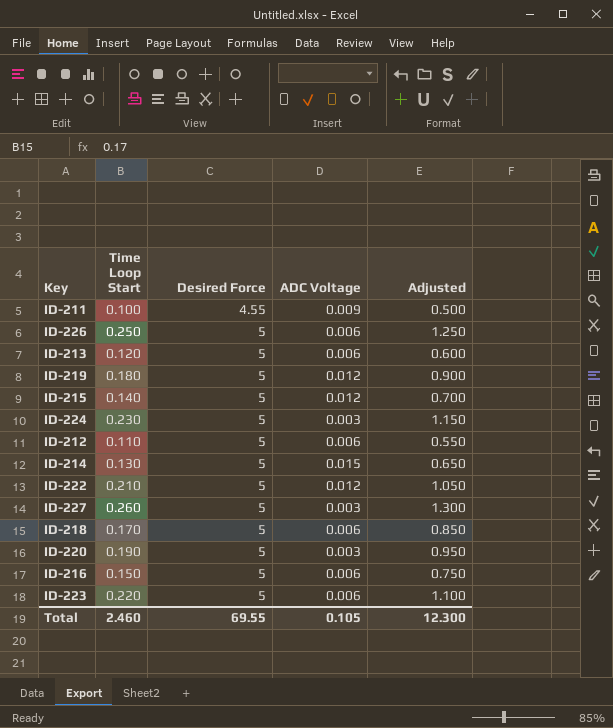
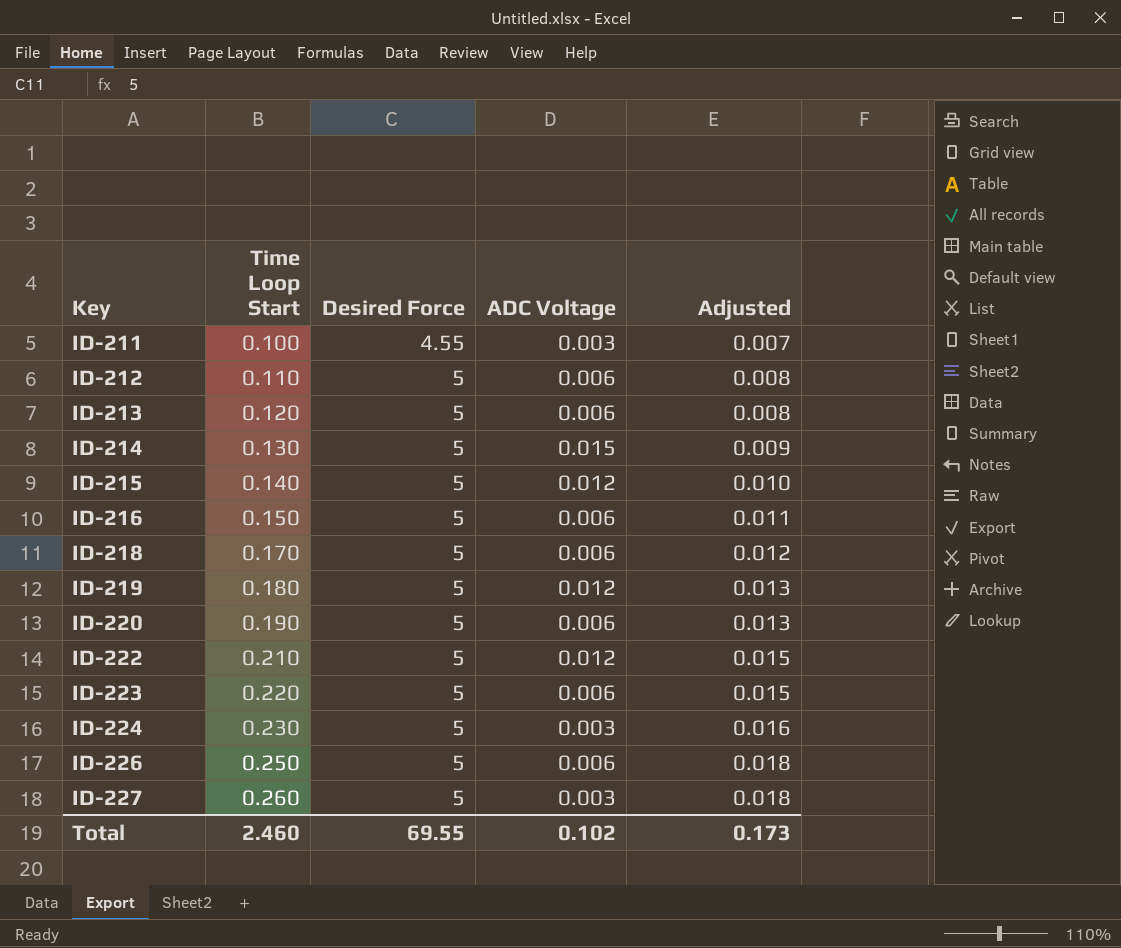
row order: Desired Force ascending -> Key ascending
column Adjusted | formula: [Time Loop Start] * 5 -> [Time Loop Start] * 0.07
ID-211 | ADC Voltage: 0.009 -> 0.003
ID-220 | ADC Voltage: 0.003 -> 0.006
Total | ADC Voltage: 0.105 -> 0.102
Total | Adjusted: 12.300 -> 0.173

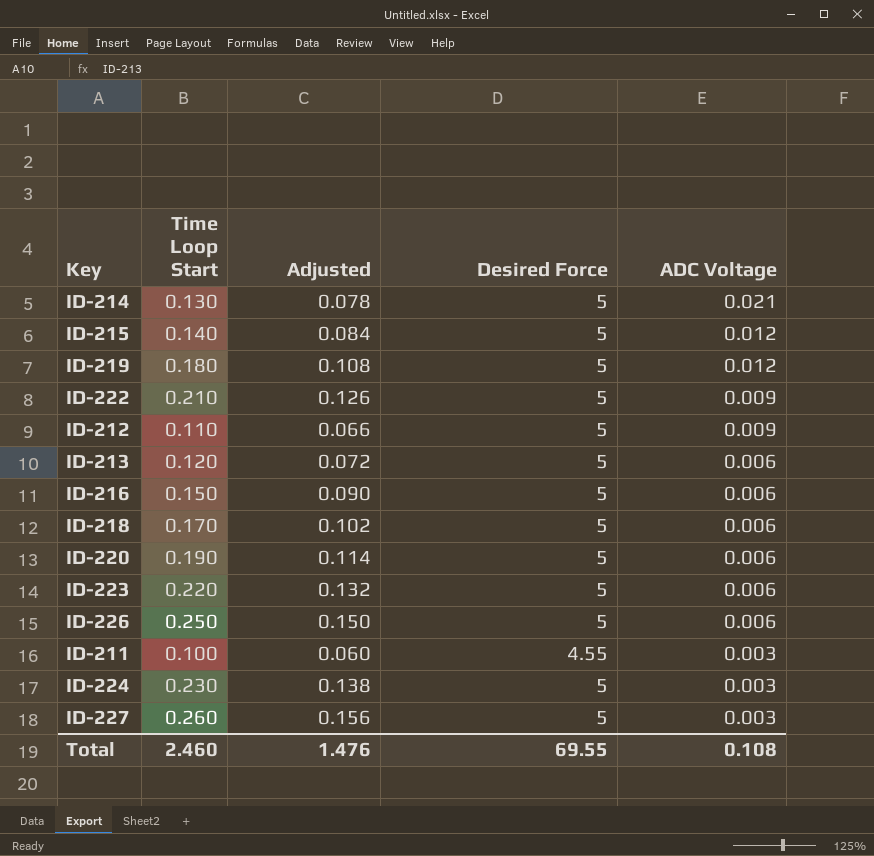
row order: Key ascending -> ADC Voltage descending
column Adjusted | formula: [Time Loop Start] * 0.07 -> [Time Loop Start] * 0.6
column Adjusted | position: 5 -> 3
ID-214 | ADC Voltage: 0.015 -> 0.021
ID-222 | ADC Voltage: 0.012 -> 0.009
ID-212 | ADC Voltage: 0.006 -> 0.009
Total | Adjusted: 0.173 -> 1.476
Total | ADC Voltage: 0.102 -> 0.108

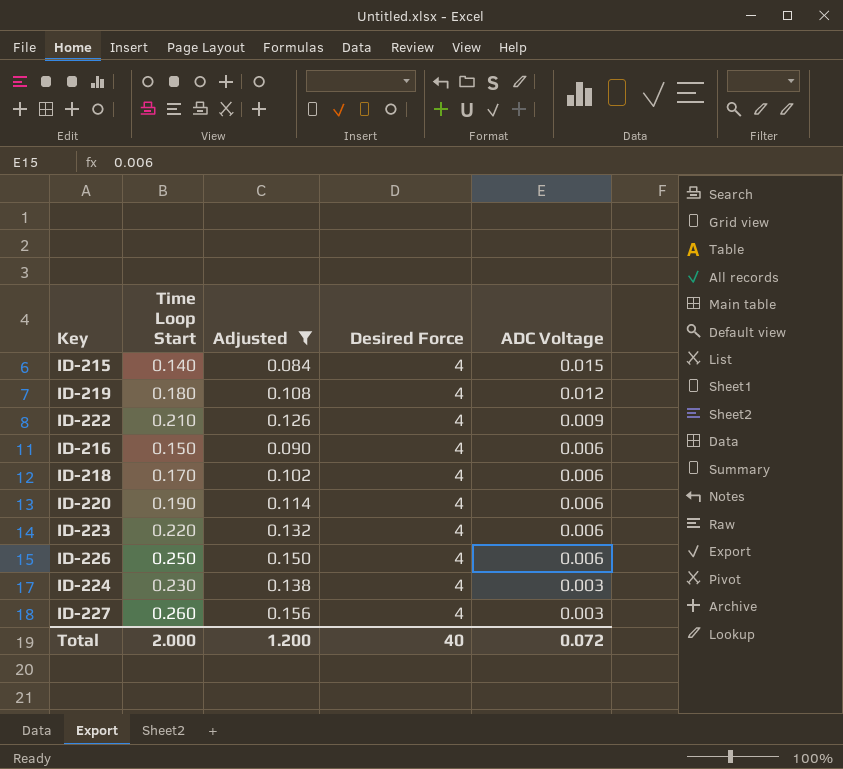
filter: none -> Adjusted >= 0.084
ID-215 | Desired Force: 5 -> 4
ID-215 | ADC Voltage: 0.012 -> 0.015
ID-219 | Desired Force: 5 -> 4
ID-222 | Desired Force: 5 -> 4
ID-216 | Desired Force: 5 -> 4
ID-218 | Desired Force: 5 -> 4
ID-220 | Desired Force: 5 -> 4
ID-223 | Desired Force: 5 -> 4
ID-226 | Desired Force: 5 -> 4
ID-224 | Desired Force: 5 -> 4
ID-227 | Desired Force: 5 -> 4
Total | Time Loop Start: 2.460 -> 2.000
Total | Adjusted: 1.476 -> 1.200
Total | Desired Force: 69.55 -> 40
Total | ADC Voltage: 0.108 -> 0.072

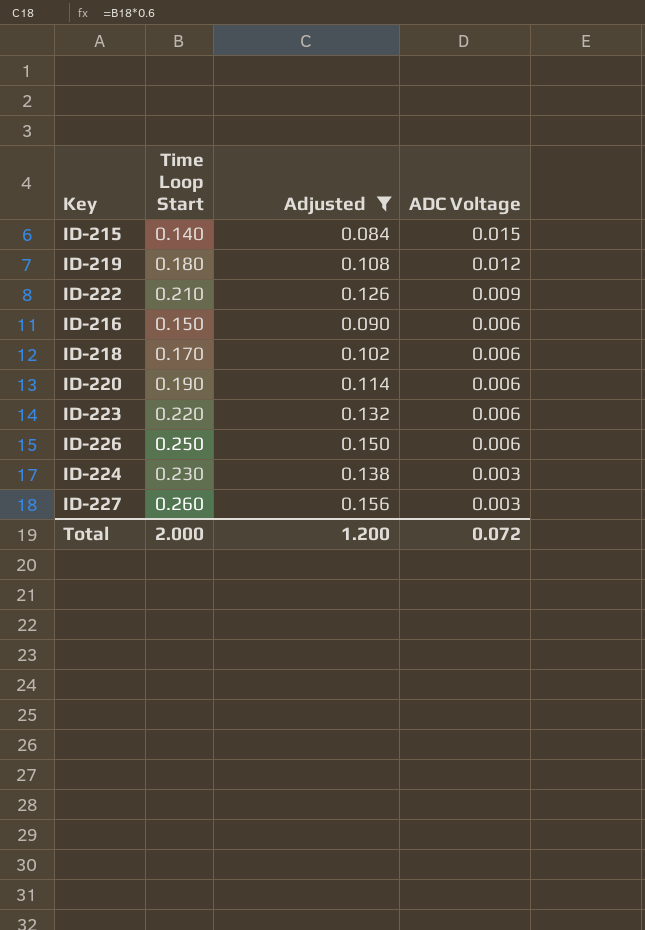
column Desired Force | position: 4 -> none

